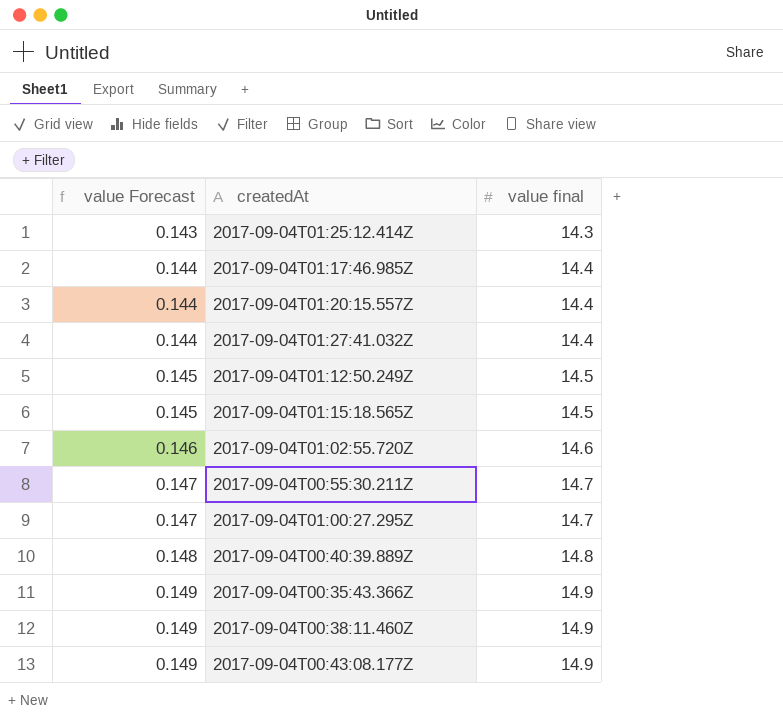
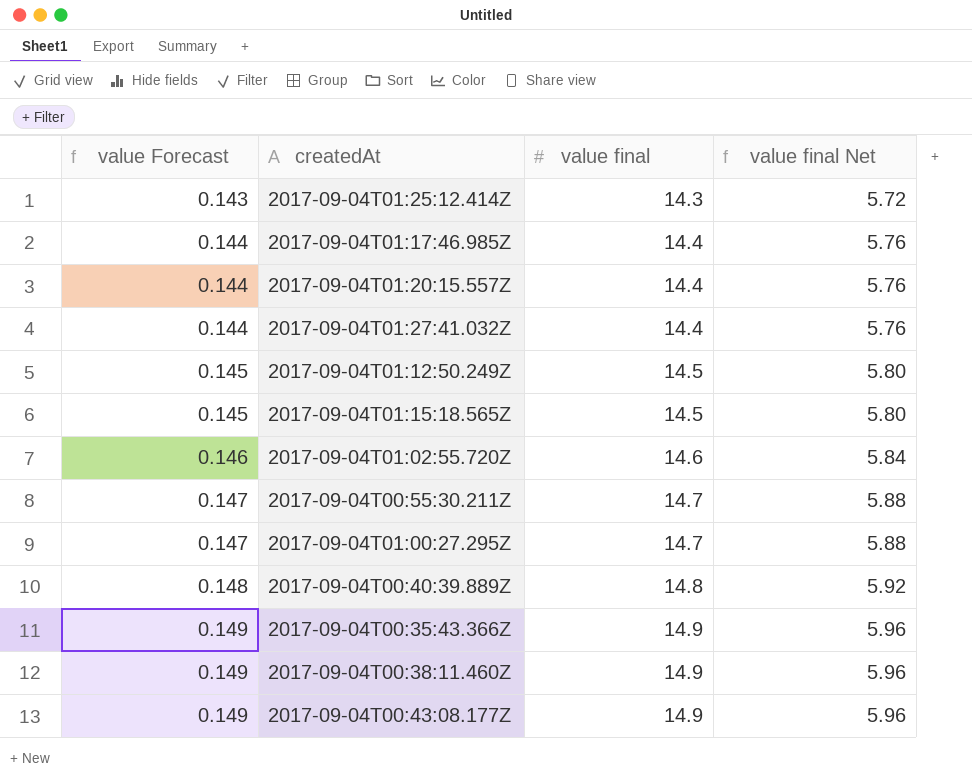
column value final Net | formula: none -> [value final] * 0.4

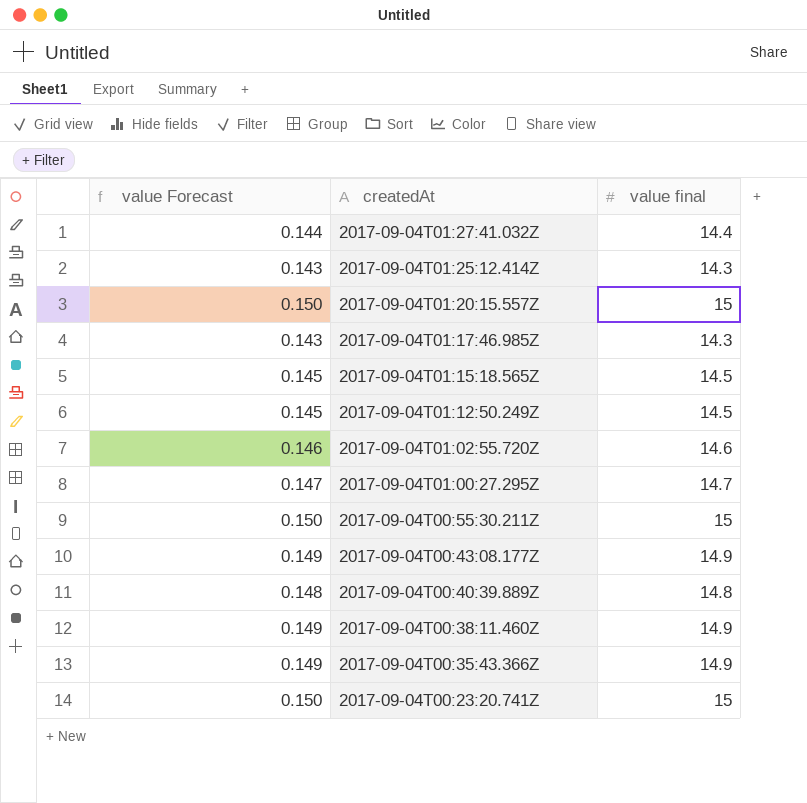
row order: value Forecast ascending -> createdAt descending
column value final Net | formula: [value final] * 0.4 -> none
2017-09-04T01:20:15.557Z | value Forecast: 0.144 -> 0.150
2017-09-04T01:20:15.557Z | value final: 14.4 -> 15
2017-09-04T01:17:46.985Z | value Forecast: 0.144 -> 0.143
2017-09-04T01:17:46.985Z | value final: 14.4 -> 14.3
2017-09-04T00:55:30.211Z | value Forecast: 0.147 -> 0.150
2017-09-04T00:55:30.211Z | value final: 14.7 -> 15
row 2017-09-04T00:23:20.741Z: none -> 0.150 | 15

